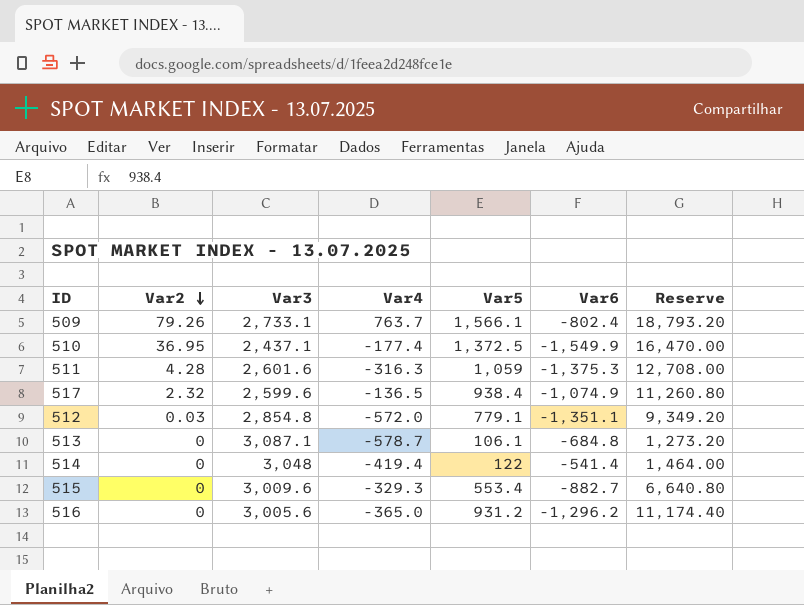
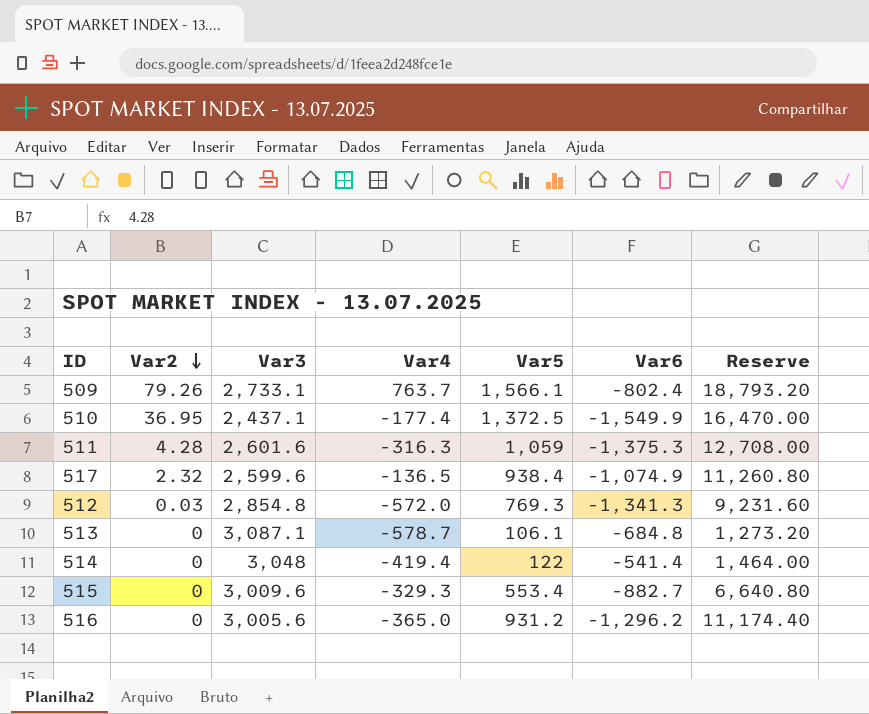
512 | Var5: 779.1 -> 769.3
512 | Var6: -1,351.1 -> -1,341.3
512 | Reserve: 9,349.20 -> 9,231.60

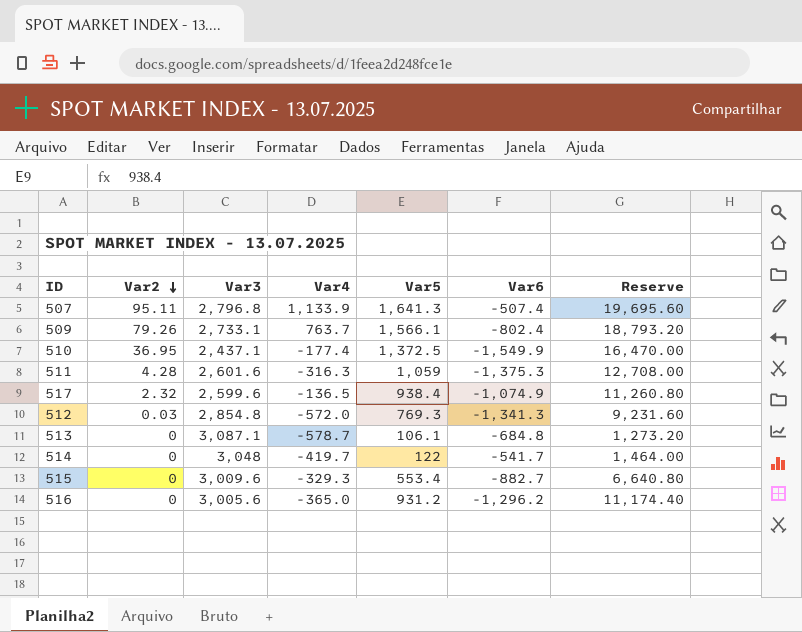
row 507: none -> 95.11 | 2,796.8 | 1,133.9 | 1,641.3 | -507.4 | 19,695.60
514 | Var4: -419.4 -> -419.7
514 | Var6: -541.4 -> -541.7

